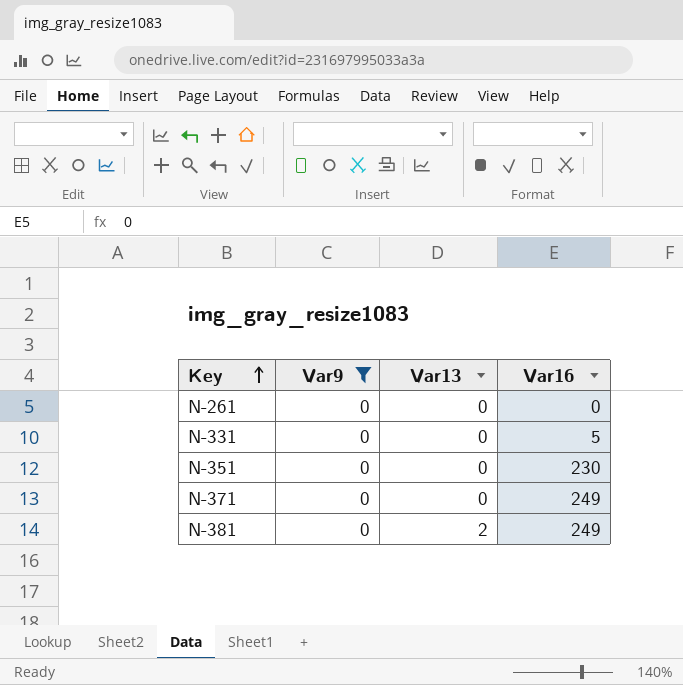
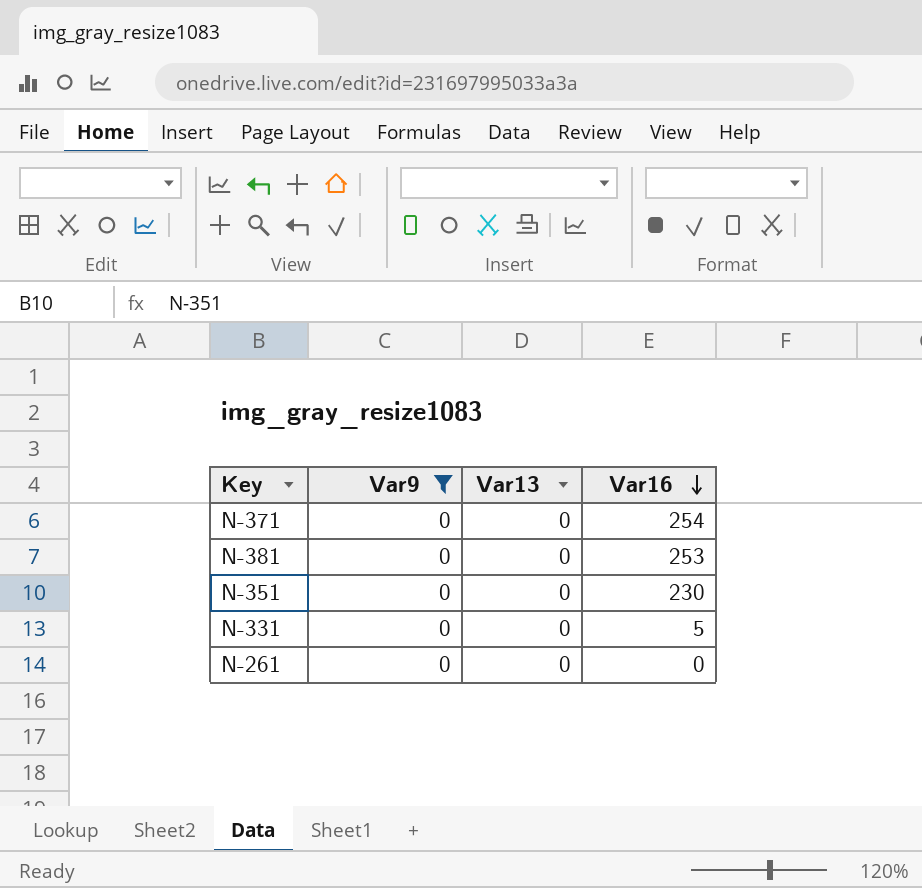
row order: Key ascending -> Var16 descending
N-371 | Var16: 249 -> 254
N-381 | Var13: 2 -> 0
N-381 | Var16: 249 -> 253

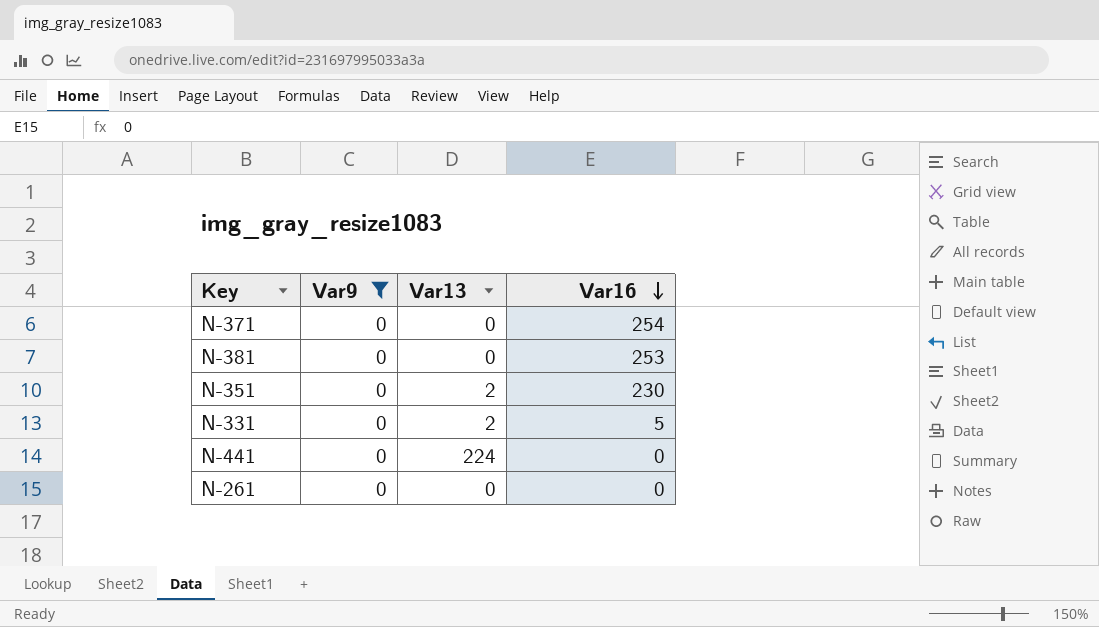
N-351 | Var13: 0 -> 2
N-331 | Var13: 0 -> 2
row N-441: none -> 0 | 224 | 0

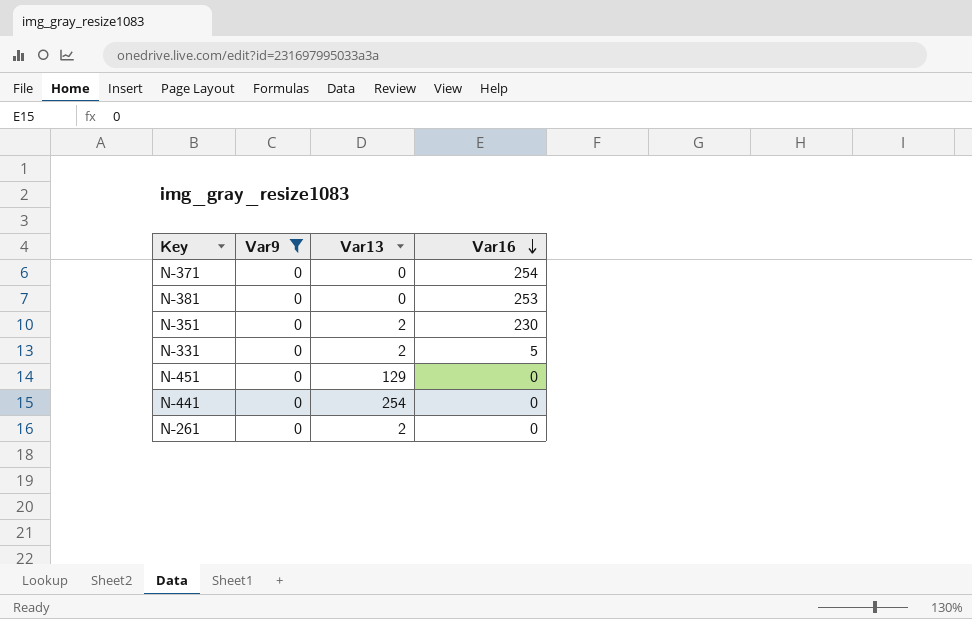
row N-451: none -> 0 | 129 | 0
N-441 | Var13: 224 -> 254
N-261 | Var13: 0 -> 2

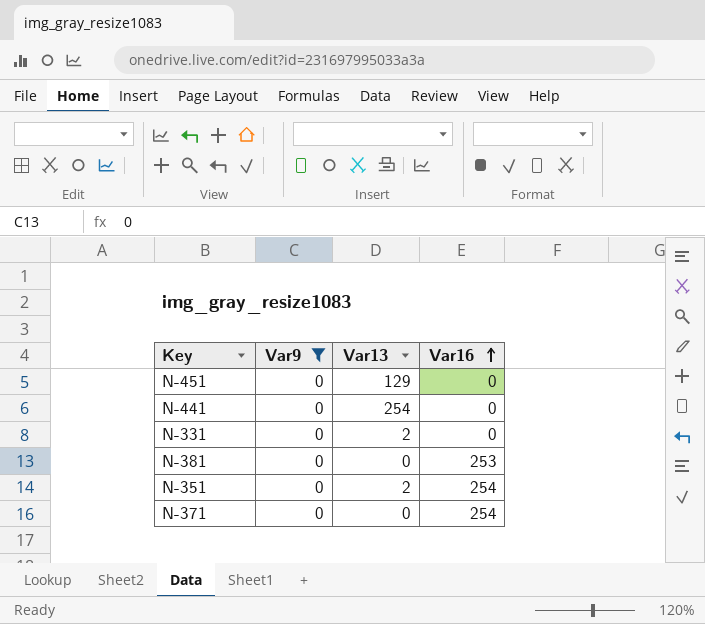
row order: Var16 descending -> Var16 ascending
row N-261: 0 | 2 | 0 -> none
N-331 | Var16: 5 -> 0
N-351 | Var16: 230 -> 254

